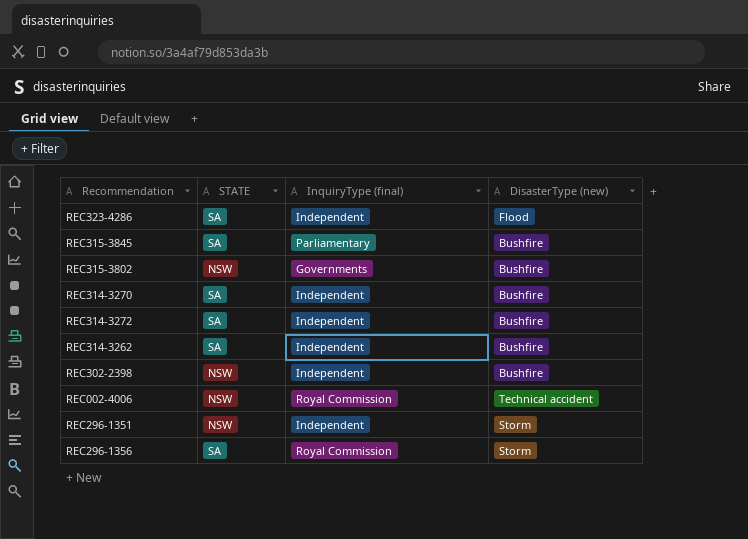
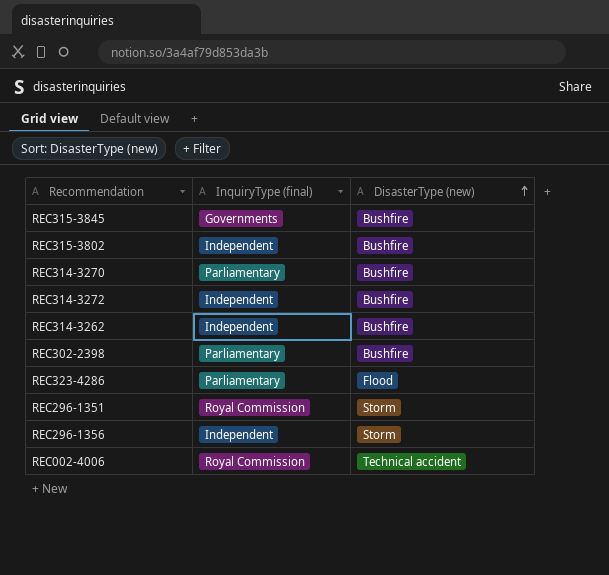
row order: none -> DisasterType (new) ascending
column STATE | position: 2 -> none
REC315-3845 | InquiryType (final): Parliamentary -> Governments
REC315-3802 | InquiryType (final): Governments -> Independent
REC314-3270 | InquiryType (final): Independent -> Parliamentary
REC302-2398 | InquiryType (final): Independent -> Parliamentary
REC323-4286 | InquiryType (final): Independent -> Parliamentary
REC296-1351 | InquiryType (final): Independent -> Royal Commission
REC296-1356 | InquiryType (final): Royal Commission -> Independent

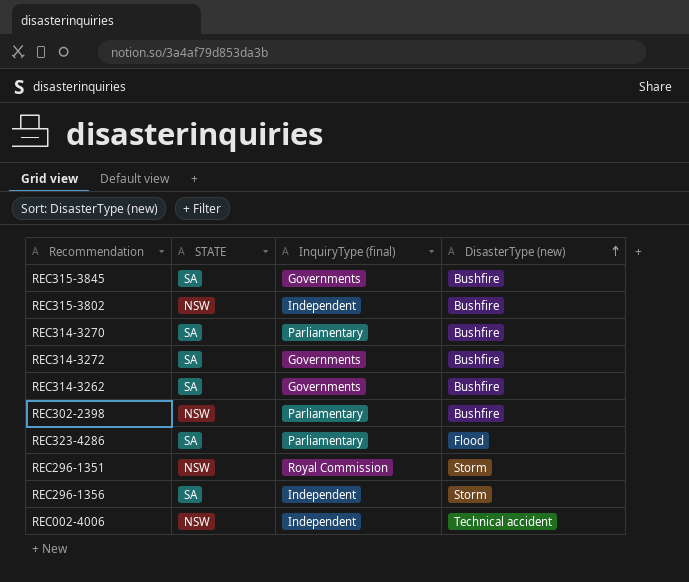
column STATE | position: none -> 2
REC314-3272 | InquiryType (final): Independent -> Governments
REC314-3262 | InquiryType (final): Independent -> Governments
REC002-4006 | InquiryType (final): Royal Commission -> Independent

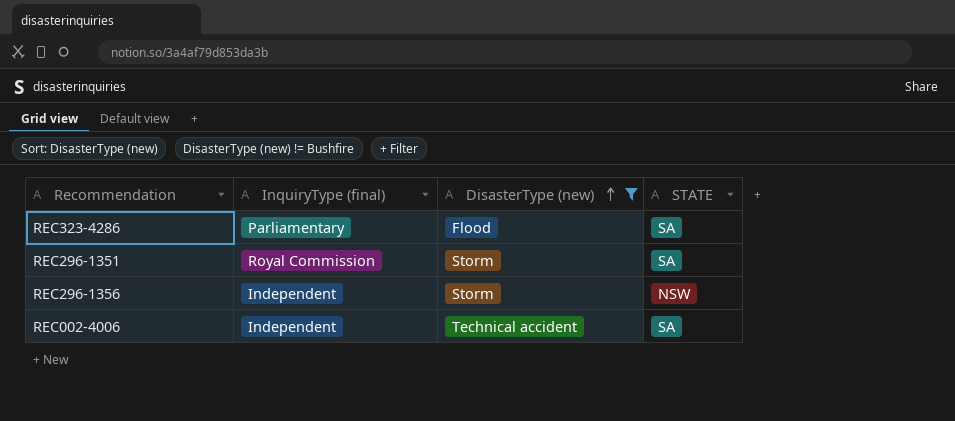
filter: none -> DisasterType (new) != Bushfire
column STATE | position: 2 -> 4
REC296-1351 | STATE: NSW -> SA
REC296-1356 | STATE: SA -> NSW
REC002-4006 | STATE: NSW -> SA

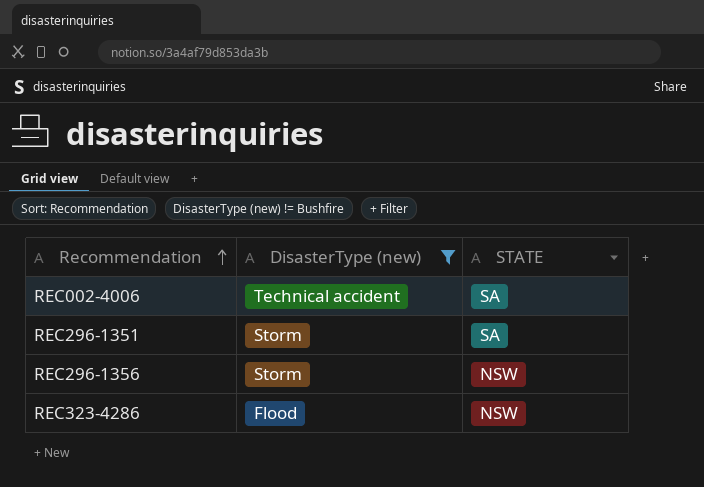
row order: DisasterType (new) ascending -> Recommendation ascending
column InquiryType (final) | position: 2 -> none
REC323-4286 | STATE: SA -> NSW

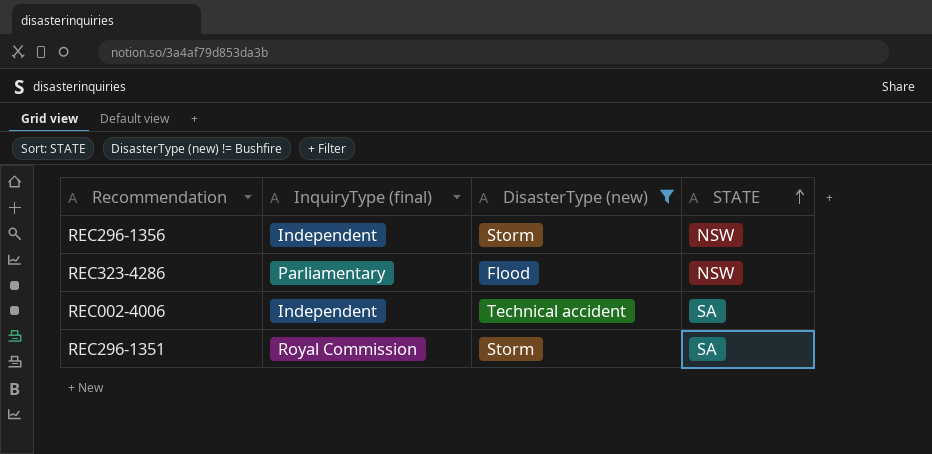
row order: Recommendation ascending -> STATE ascending
column InquiryType (final) | position: none -> 2

